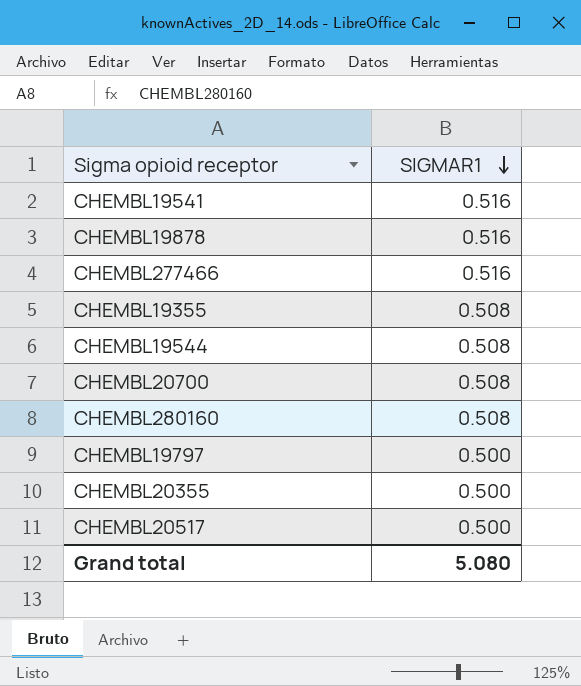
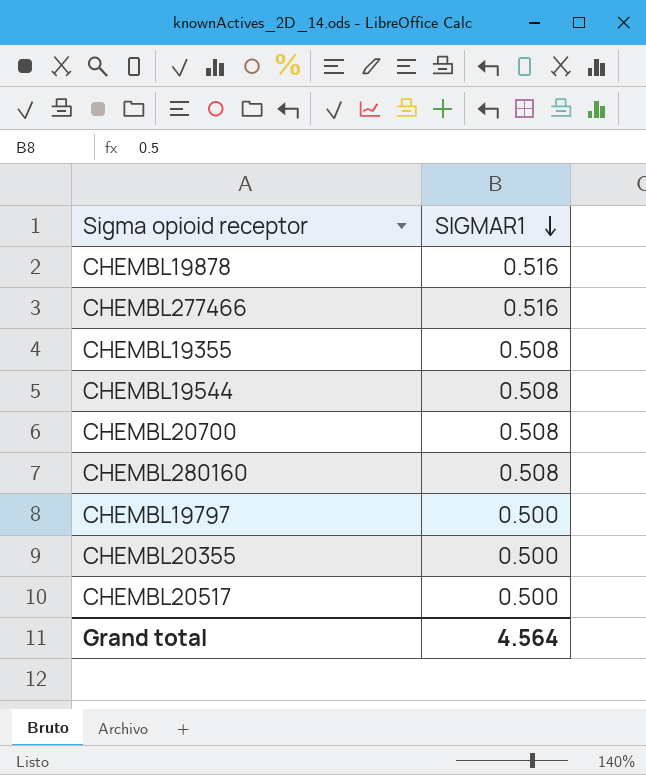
row CHEMBL19541: 0.516 -> none
Grand total | SIGMAR1: 5.080 -> 4.564

